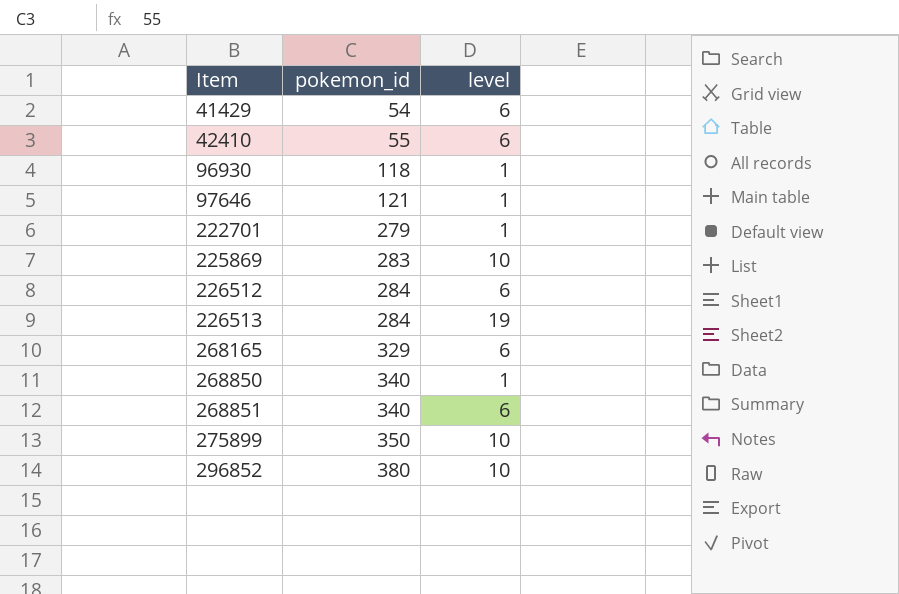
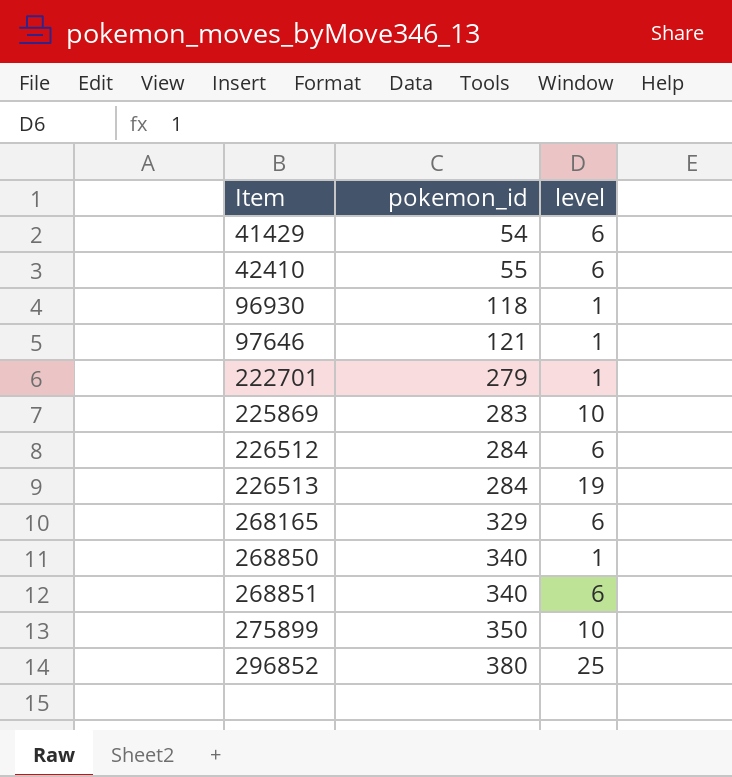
296852 | level: 10 -> 25

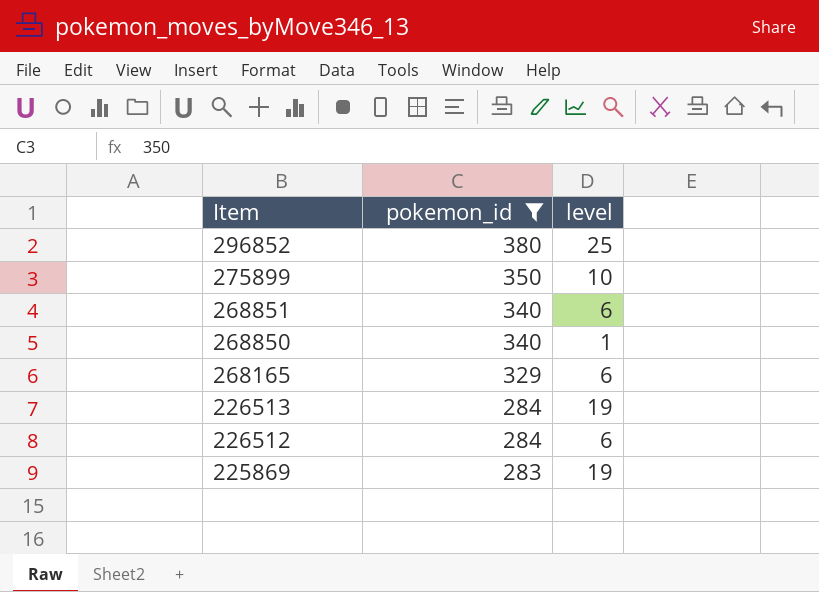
filter: none -> pokemon_id >= 283
row order: Item ascending -> Item descending
225869 | level: 10 -> 19

